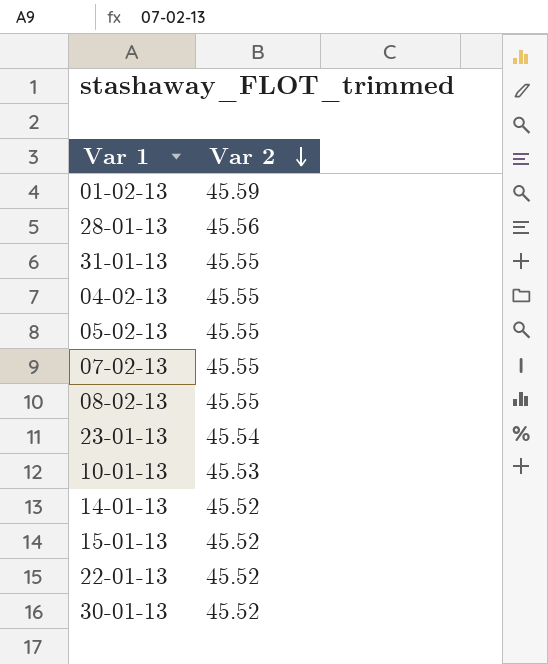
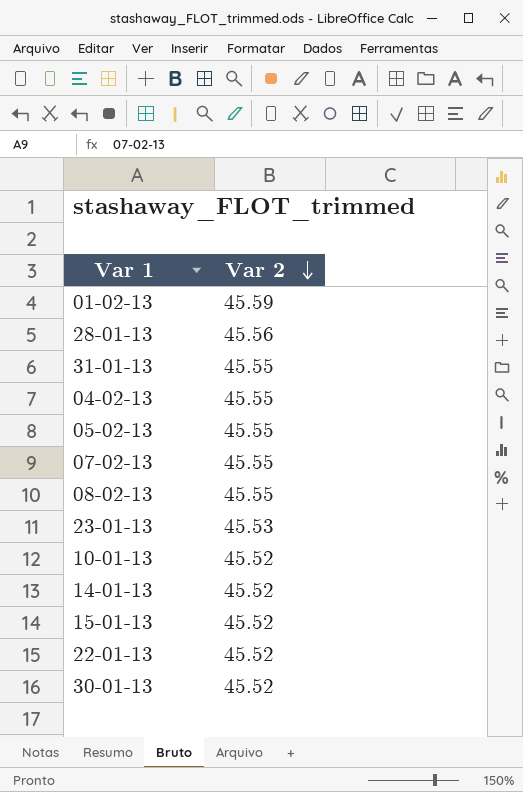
23-01-13 | Var 2: 45.54 -> 45.53
10-01-13 | Var 2: 45.53 -> 45.52

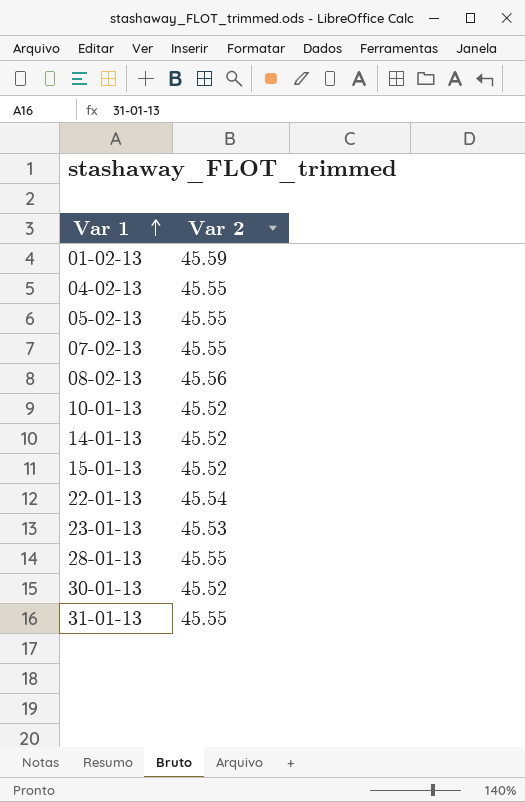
row order: Var 2 descending -> Var 1 ascending
08-02-13 | Var 2: 45.55 -> 45.56
22-01-13 | Var 2: 45.52 -> 45.54
28-01-13 | Var 2: 45.56 -> 45.55

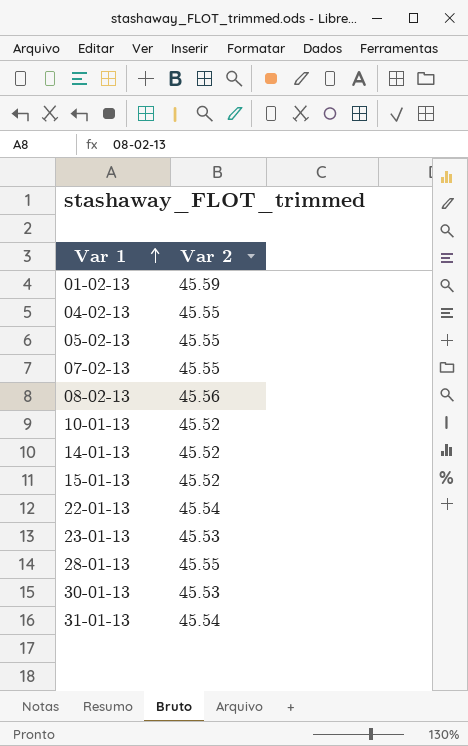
30-01-13 | Var 2: 45.52 -> 45.53
31-01-13 | Var 2: 45.55 -> 45.54

